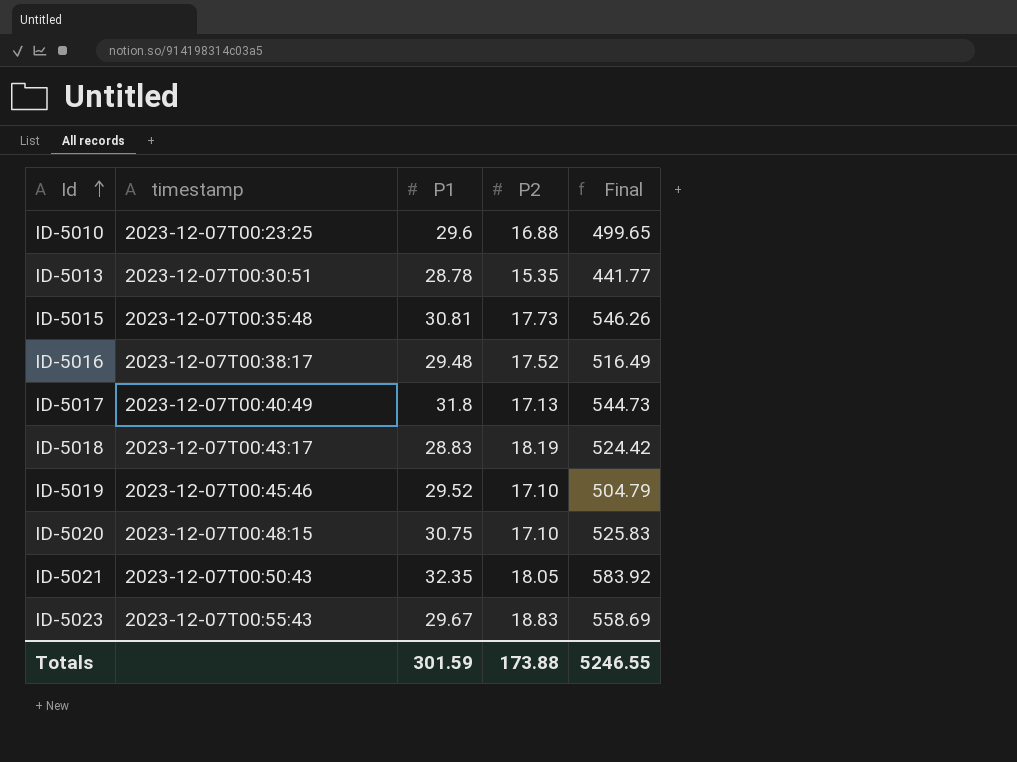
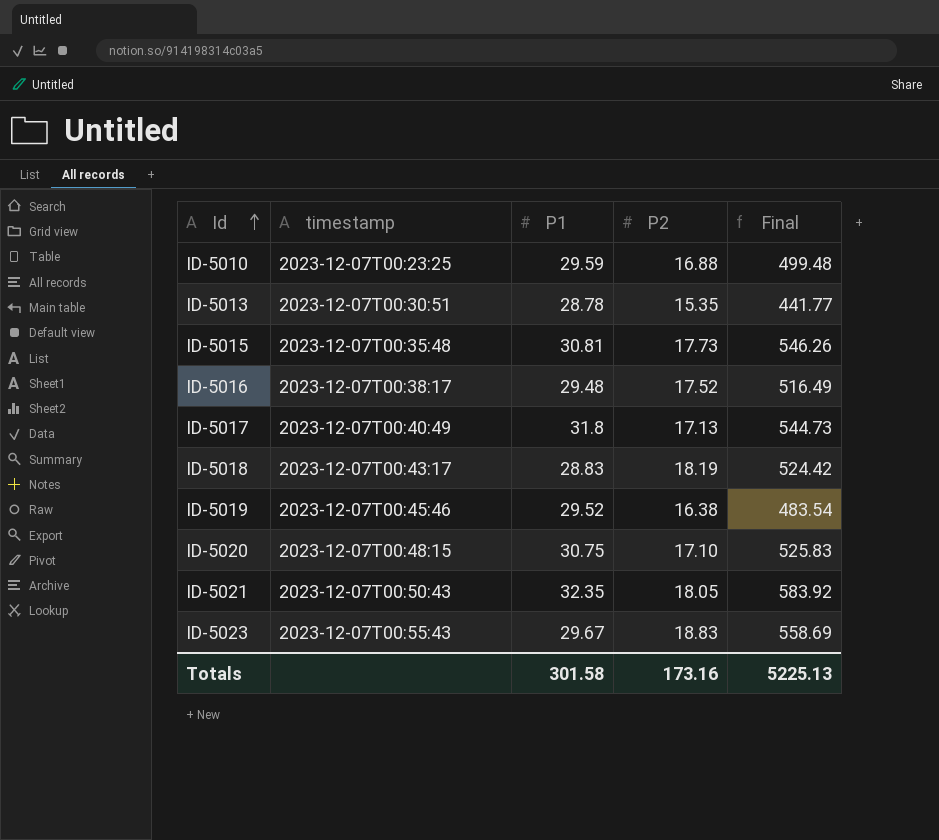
ID-5010 | P1: 29.6 -> 29.59
ID-5010 | Final: 499.65 -> 499.48
ID-5019 | P2: 17.10 -> 16.38
ID-5019 | Final: 504.79 -> 483.54
Totals | P1: 301.59 -> 301.58
Totals | P2: 173.88 -> 173.16
Totals | Final: 5246.55 -> 5225.13

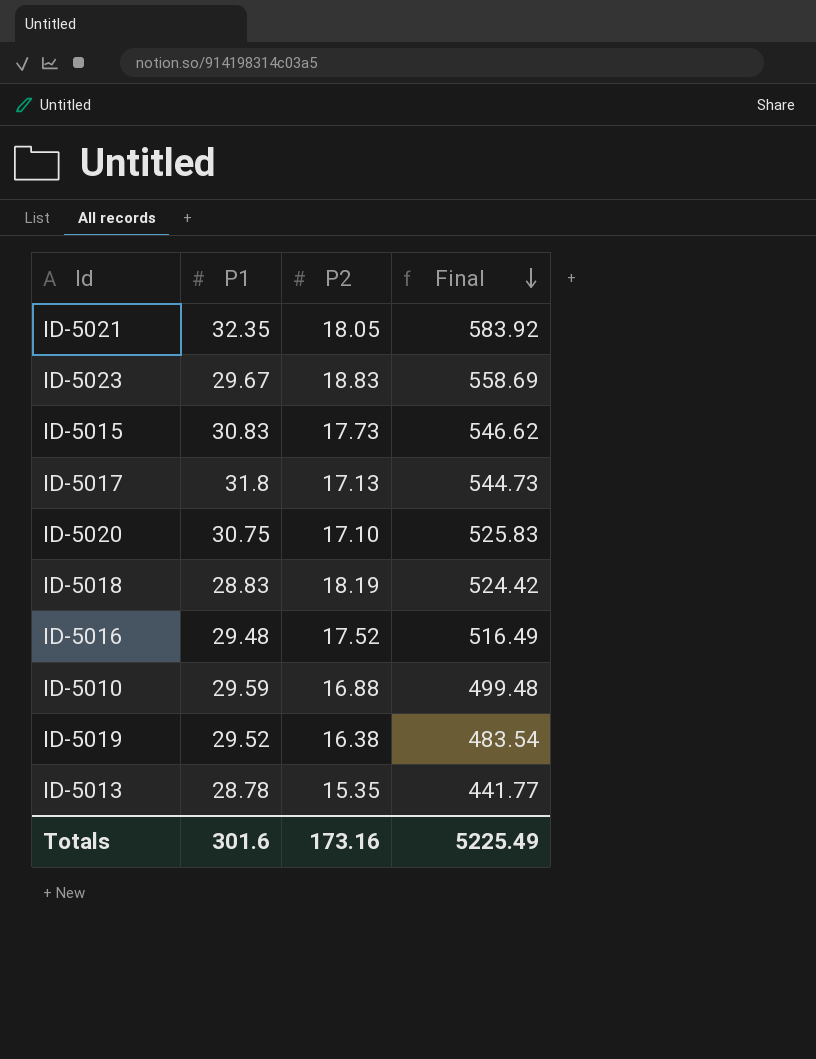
row order: Id ascending -> Final descending
column timestamp | position: 2 -> none
ID-5015 | P1: 30.81 -> 30.83
ID-5015 | Final: 546.26 -> 546.62
Totals | P1: 301.58 -> 301.6
Totals | Final: 5225.13 -> 5225.49

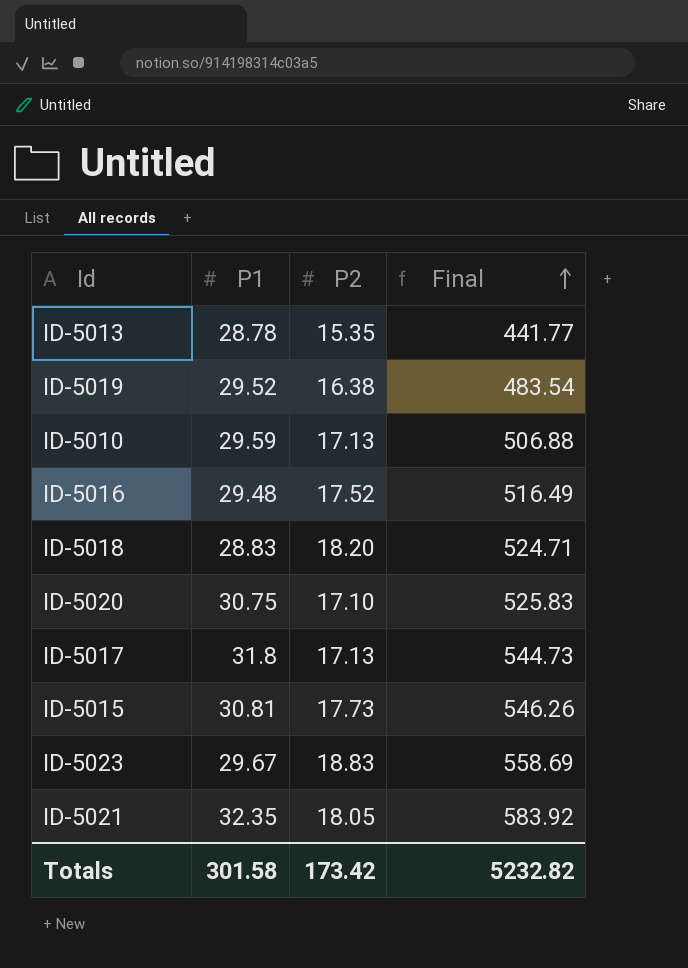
row order: Final descending -> Final ascending
ID-5010 | P2: 16.88 -> 17.13
ID-5010 | Final: 499.48 -> 506.88
ID-5018 | P2: 18.19 -> 18.20
ID-5018 | Final: 524.42 -> 524.71
ID-5015 | P1: 30.83 -> 30.81
ID-5015 | Final: 546.62 -> 546.26
Totals | P1: 301.6 -> 301.58
Totals | P2: 173.16 -> 173.42
Totals | Final: 5225.49 -> 5232.82

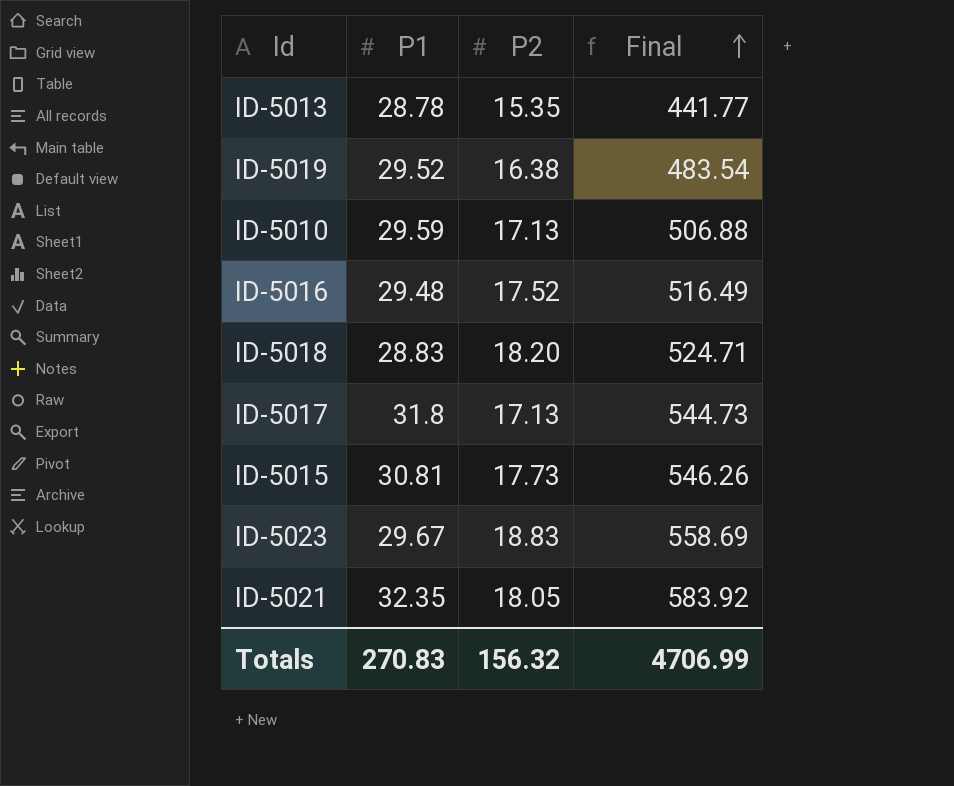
row ID-5020: 30.75 | 17.10 | 525.83 -> none
Totals | P1: 301.58 -> 270.83
Totals | P2: 173.42 -> 156.32
Totals | Final: 5232.82 -> 4706.99

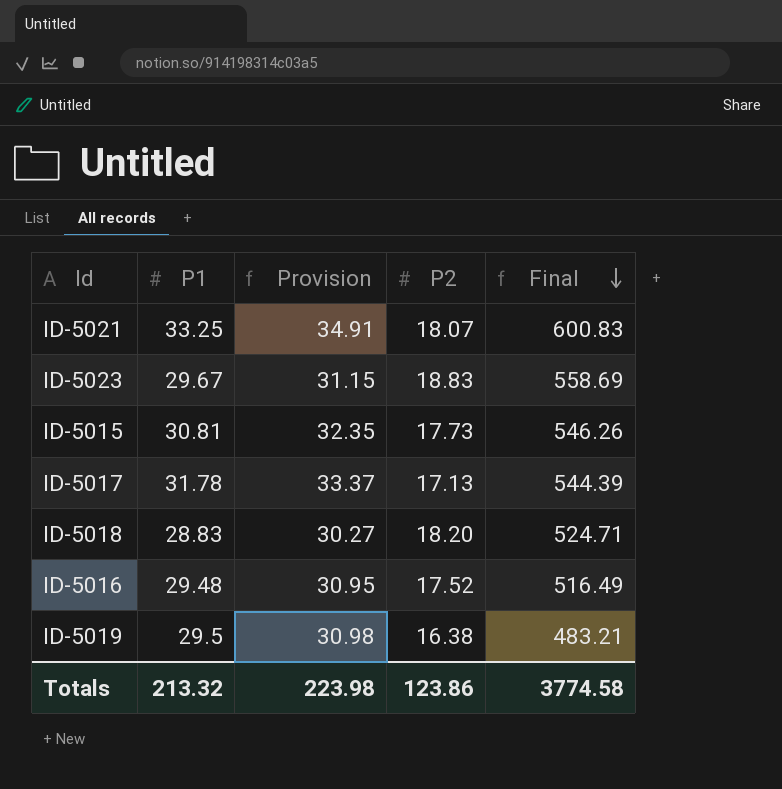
row order: Final ascending -> Final descending
column Provision | formula: none -> [P1] * 1.05
row ID-5013: 28.78 | 15.35 | 441.77 -> none
row ID-5010: 29.59 | 17.13 | 506.88 -> none
ID-5021 | P1: 32.35 -> 33.25
ID-5021 | P2: 18.05 -> 18.07
ID-5021 | Final: 583.92 -> 600.83
ID-5017 | P1: 31.8 -> 31.78
ID-5017 | Final: 544.73 -> 544.39
ID-5019 | P1: 29.52 -> 29.5
ID-5019 | Final: 483.54 -> 483.21
Totals | P1: 270.83 -> 213.32
Totals | P2: 156.32 -> 123.86
Totals | Final: 4706.99 -> 3774.58

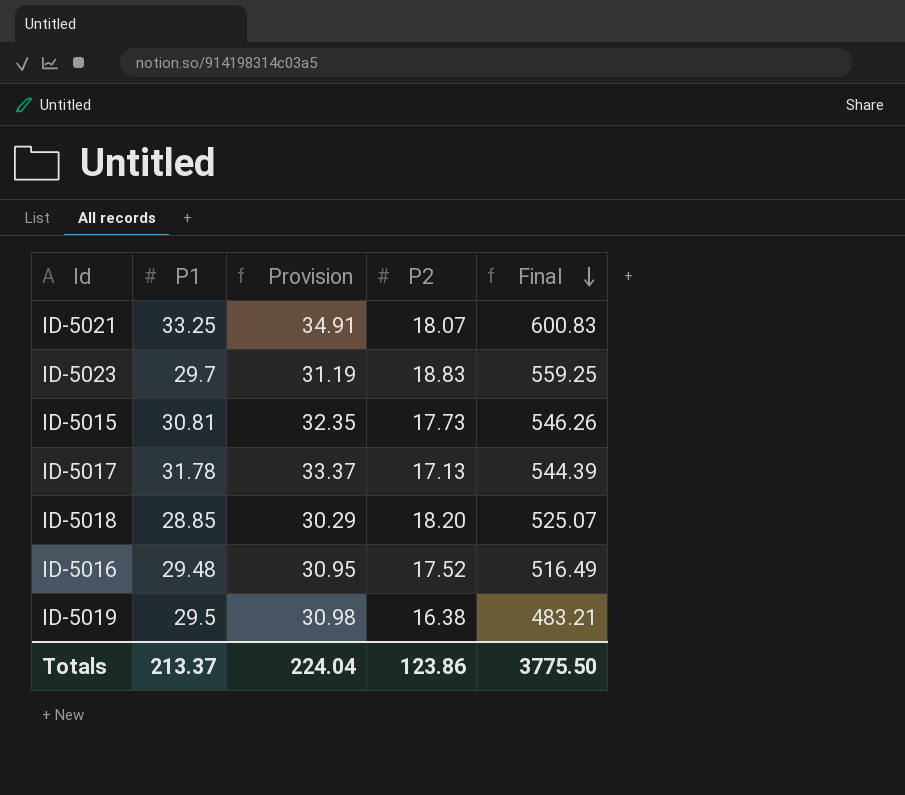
ID-5023 | P1: 29.67 -> 29.7
ID-5023 | Provision: 31.15 -> 31.19
ID-5023 | Final: 558.69 -> 559.25
ID-5018 | P1: 28.83 -> 28.85
ID-5018 | Provision: 30.27 -> 30.29
ID-5018 | Final: 524.71 -> 525.07
Totals | P1: 213.32 -> 213.37
Totals | Provision: 223.98 -> 224.04
Totals | Final: 3774.58 -> 3775.50

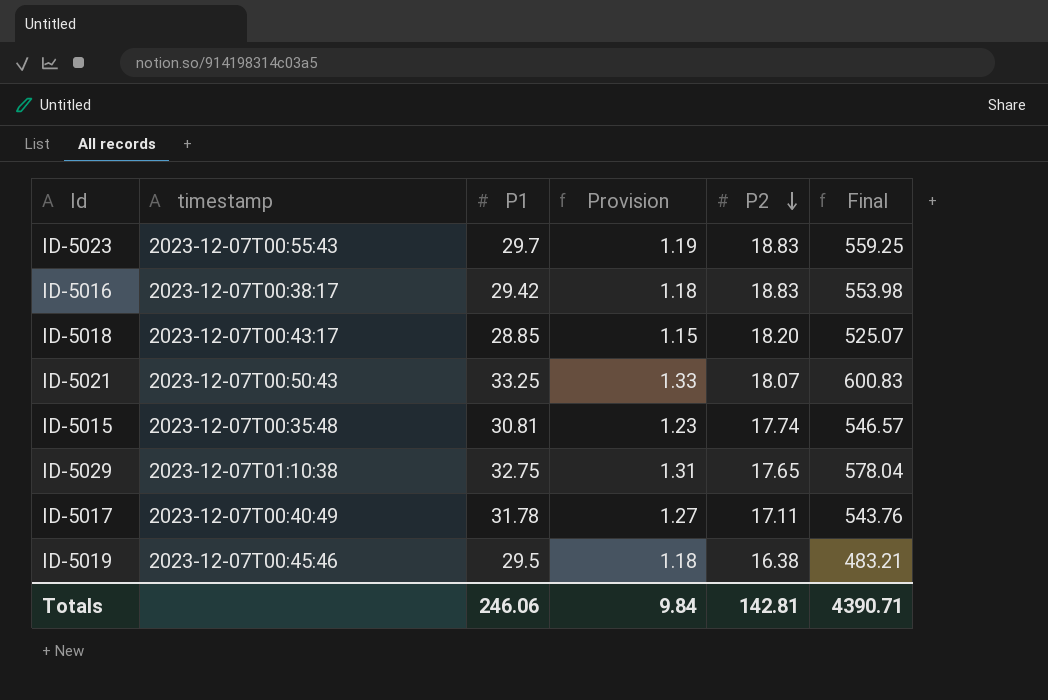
row order: Final descending -> P2 descending
column timestamp | position: none -> 2
column Provision | formula: [P1] * 1.05 -> [P1] * 0.04
ID-5016 | P1: 29.48 -> 29.42
ID-5016 | P2: 17.52 -> 18.83
ID-5016 | Final: 516.49 -> 553.98
ID-5015 | P2: 17.73 -> 17.74
ID-5015 | Final: 546.26 -> 546.57
row ID-5029: none -> 2023-12-07T01:10:38 | 32.75 | 1.31 | 17.65 | 578.04
ID-5017 | P2: 17.13 -> 17.11
ID-5017 | Final: 544.39 -> 543.76
Totals | P1: 213.37 -> 246.06
Totals | Provision: 224.04 -> 9.84
Totals | P2: 123.86 -> 142.81
Totals | Final: 3775.50 -> 4390.71

